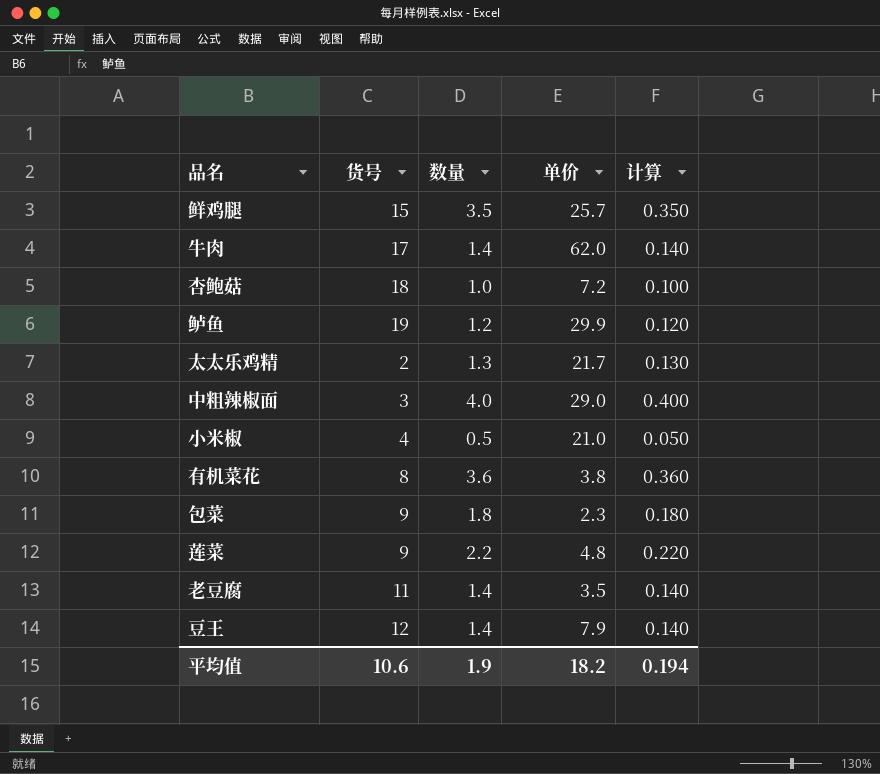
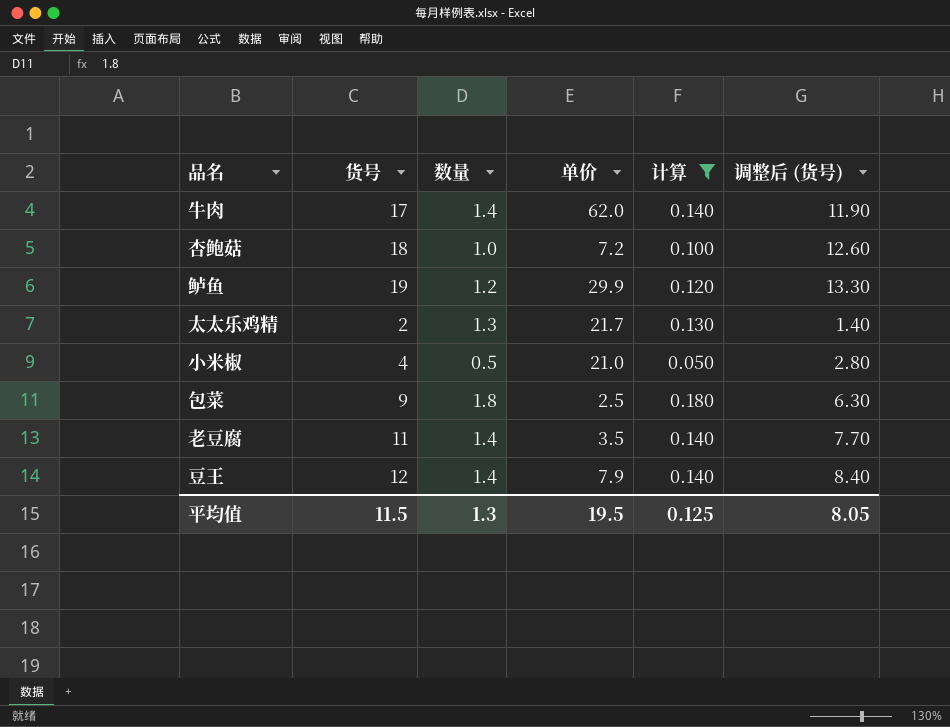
filter: none -> 计算 <= 0.180
column 调整后 (货号) | formula: none -> [货号] * 0.7
包菜 | 单价: 2.3 -> 2.5
平均值 | 货号: 10.6 -> 11.5
平均值 | 数量: 1.9 -> 1.3
平均值 | 单价: 18.2 -> 19.5
平均值 | 计算: 0.194 -> 0.125

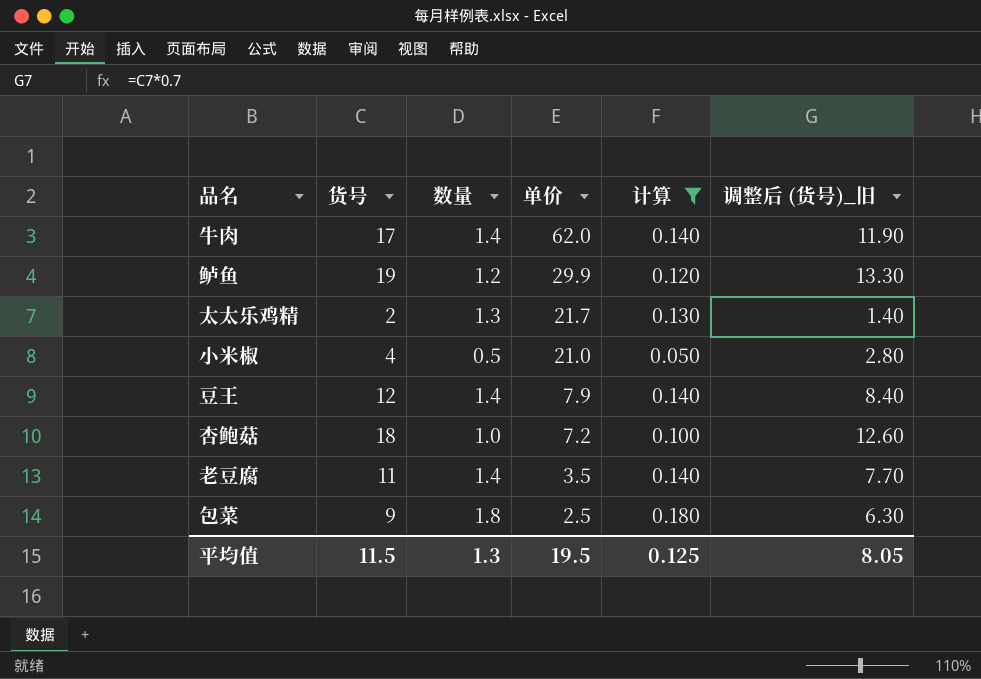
row order: none -> 单价 descending
column name: 调整后 (货号) -> 调整后 (货号)_旧

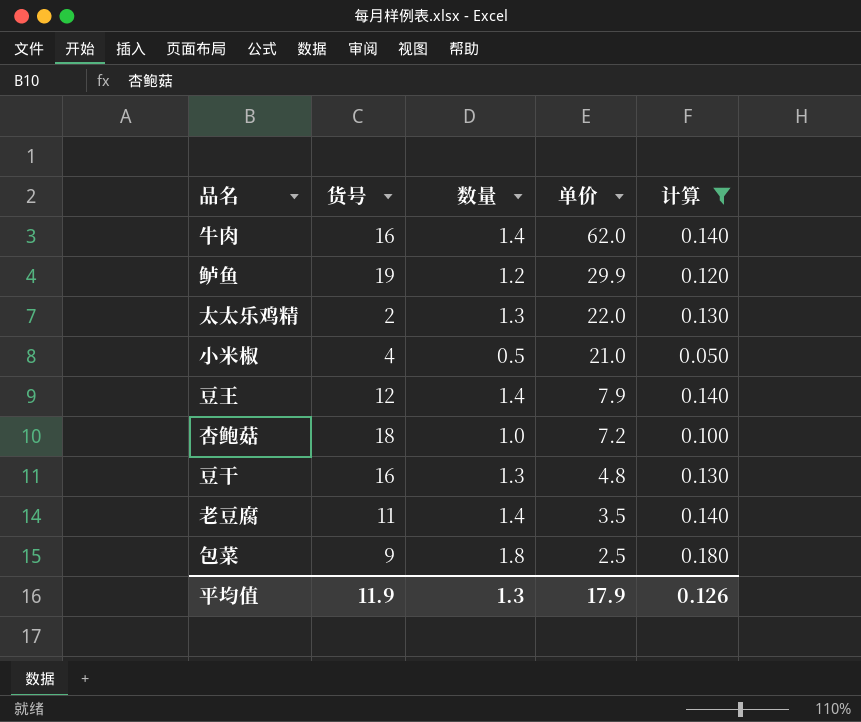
column 调整后 (货号)_旧 | formula: [货号] * 0.7 -> none
牛肉 | 货号: 17 -> 16
太太乐鸡精 | 单价: 21.7 -> 22.0
row 豆干: none -> 16 | 1.3 | 4.8 | 0.130
平均值 | 货号: 11.5 -> 11.9
平均值 | 单价: 19.5 -> 17.9
平均值 | 计算: 0.125 -> 0.126

